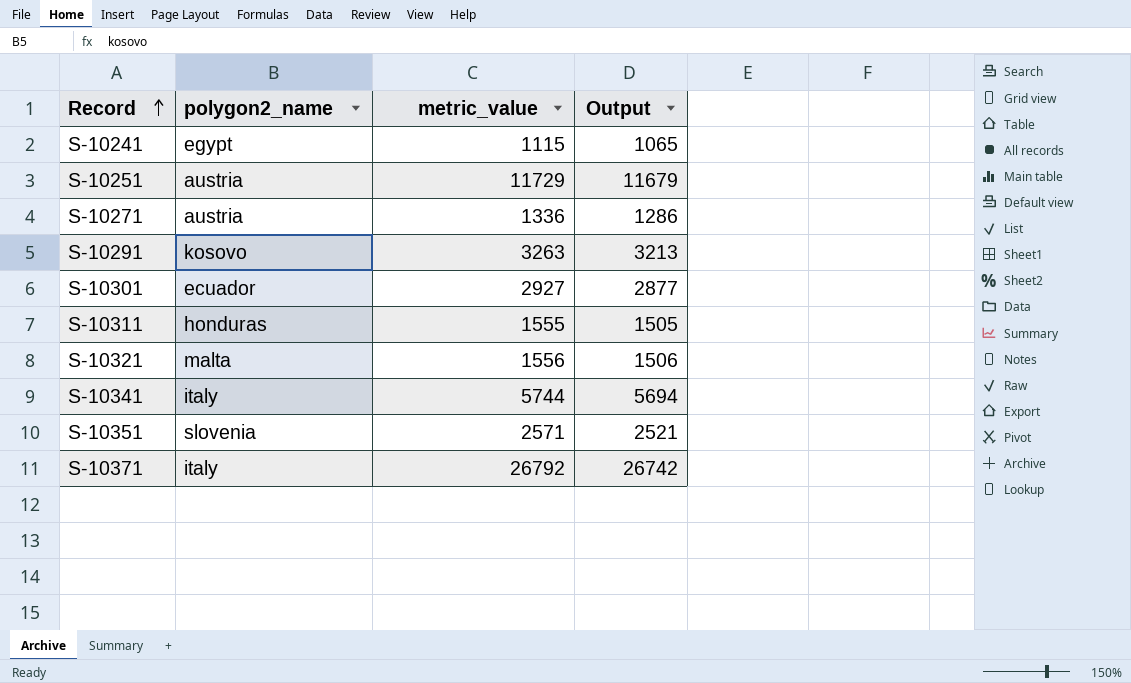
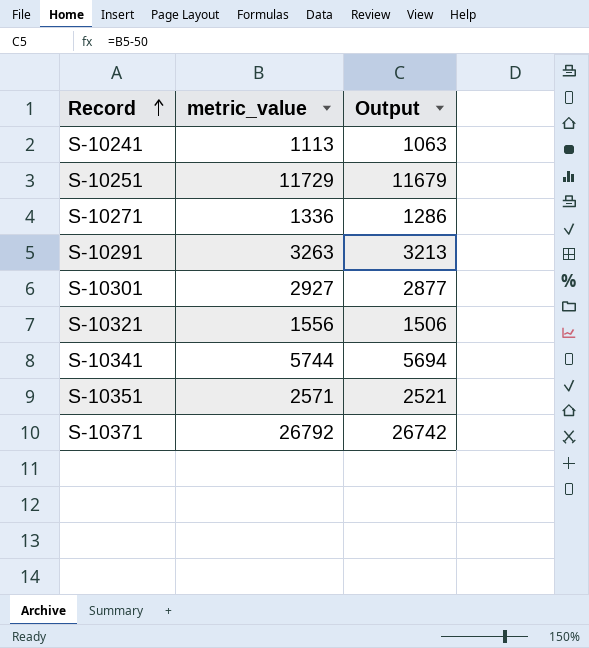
column polygon2_name | position: 2 -> none
row S-10311: honduras | 1555 | 1505 -> none
S-10241 | metric_value: 1115 -> 1113
S-10241 | Output: 1065 -> 1063

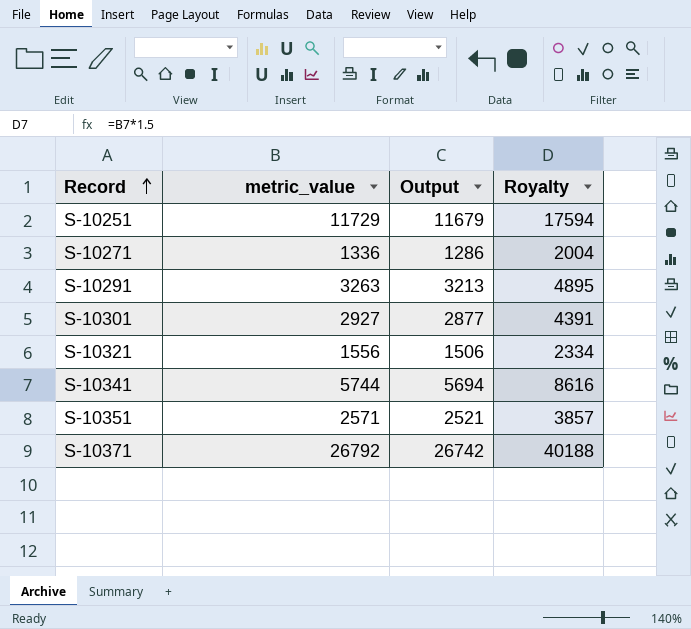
column Royalty | formula: none -> [metric_value] * 1.5
row S-10241: 1113 | 1063 -> none

